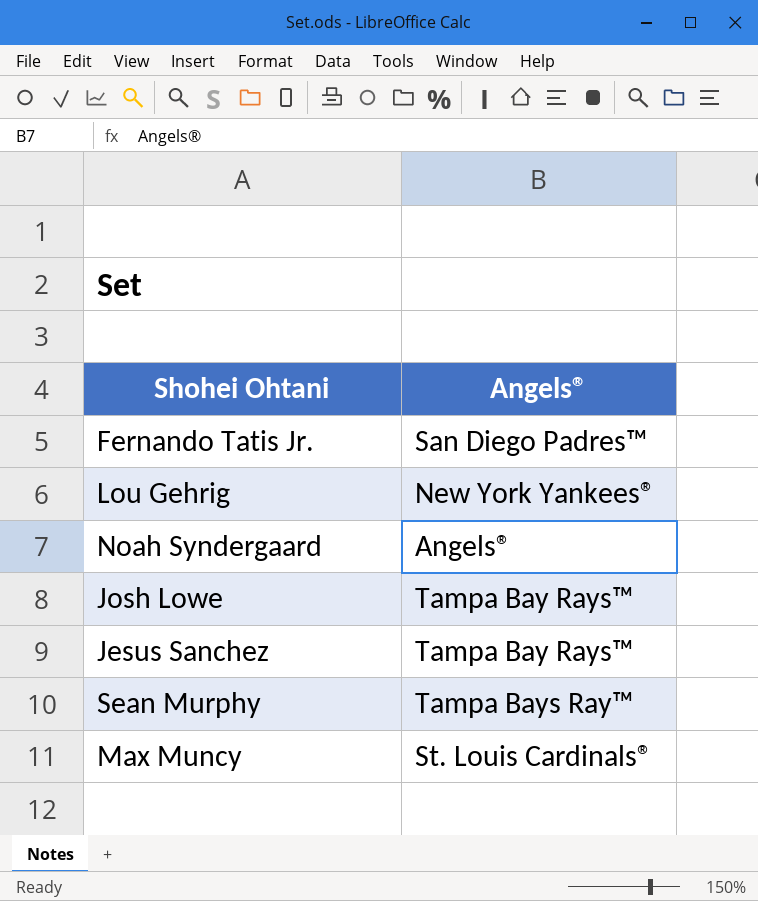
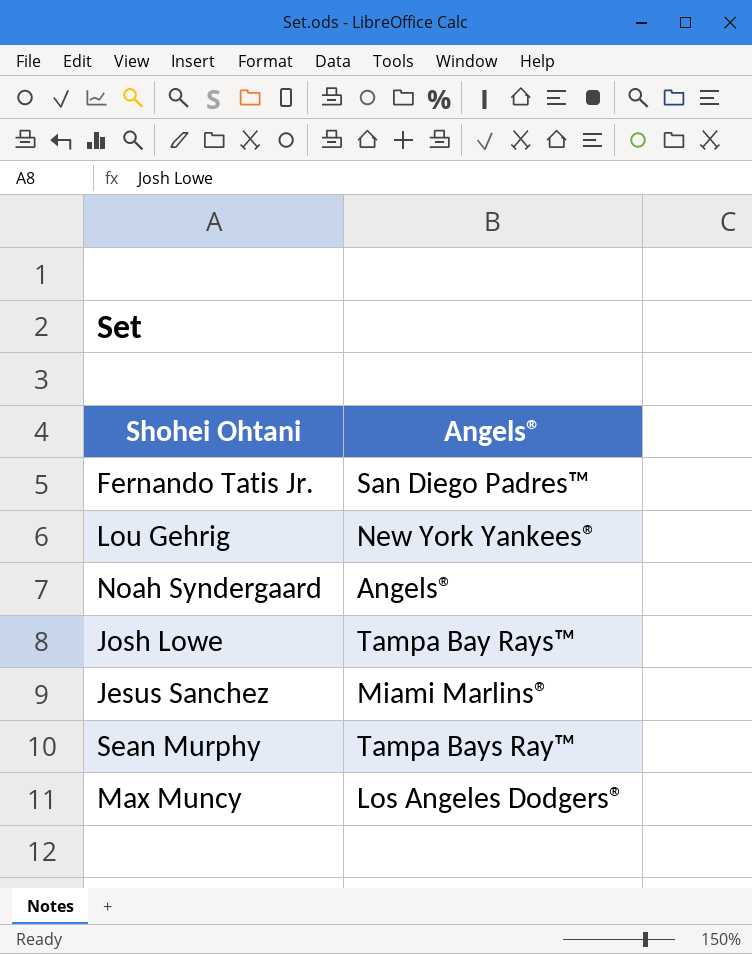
Jesus Sanchez | Angels®: Tampa Bay Rays™ -> Miami Marlins®
Max Muncy | Angels®: St. Louis Cardinals® -> Los Angeles Dodgers®

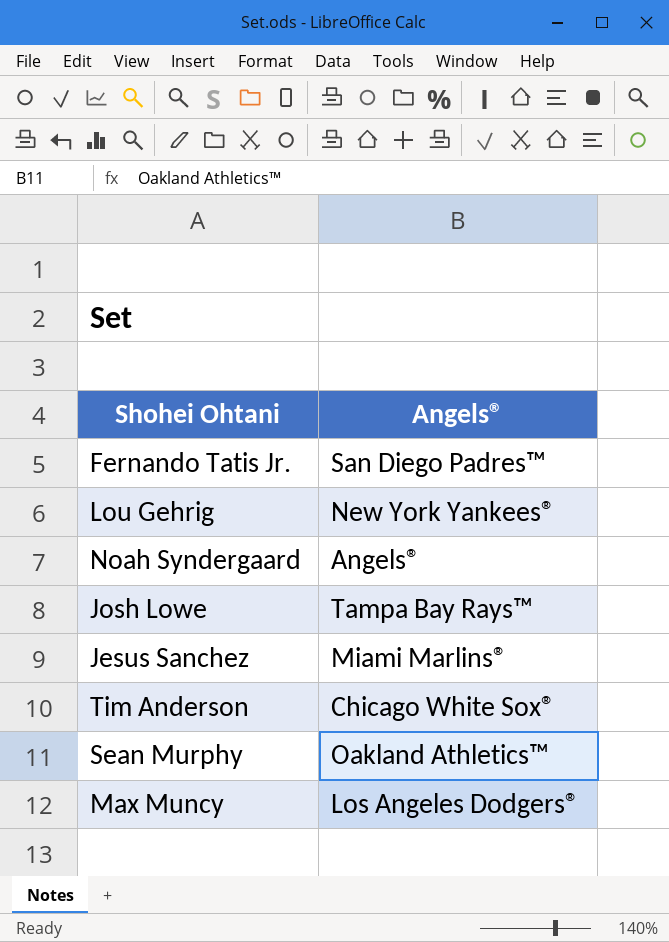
row Tim Anderson: none -> Chicago White Sox®
Sean Murphy | Angels®: Tampa Bays Ray™ -> Oakland Athletics™

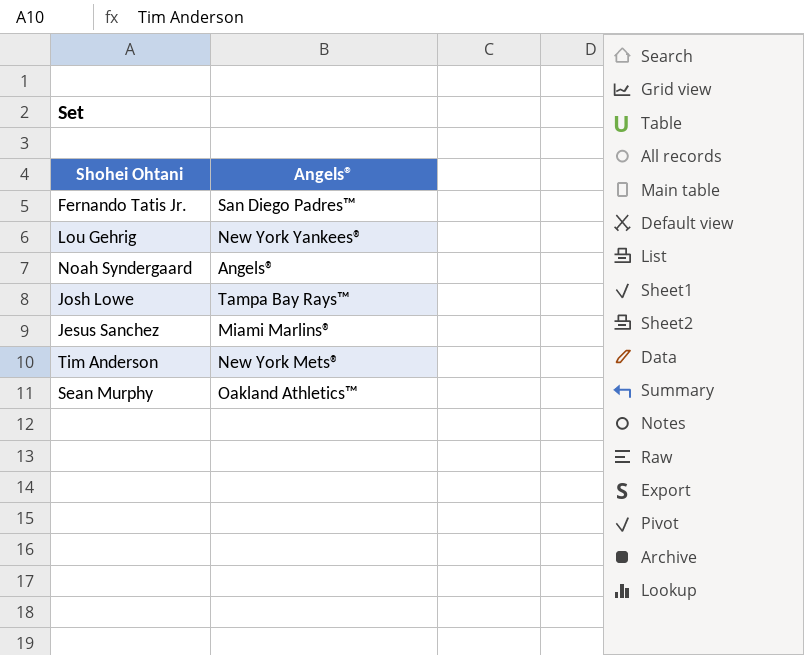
row Max Muncy: Los Angeles Dodgers® -> none
Tim Anderson | Angels®: Chicago White Sox® -> New York Mets®

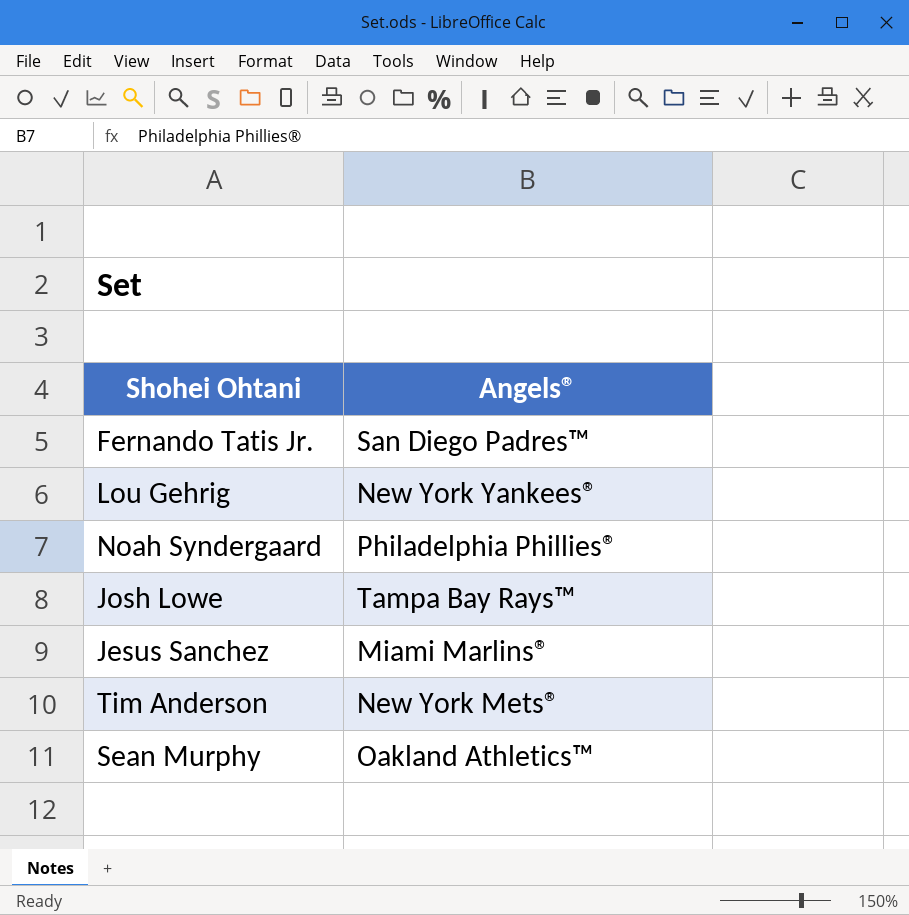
Noah Syndergaard | Angels®: Angels® -> Philadelphia Phillies®

